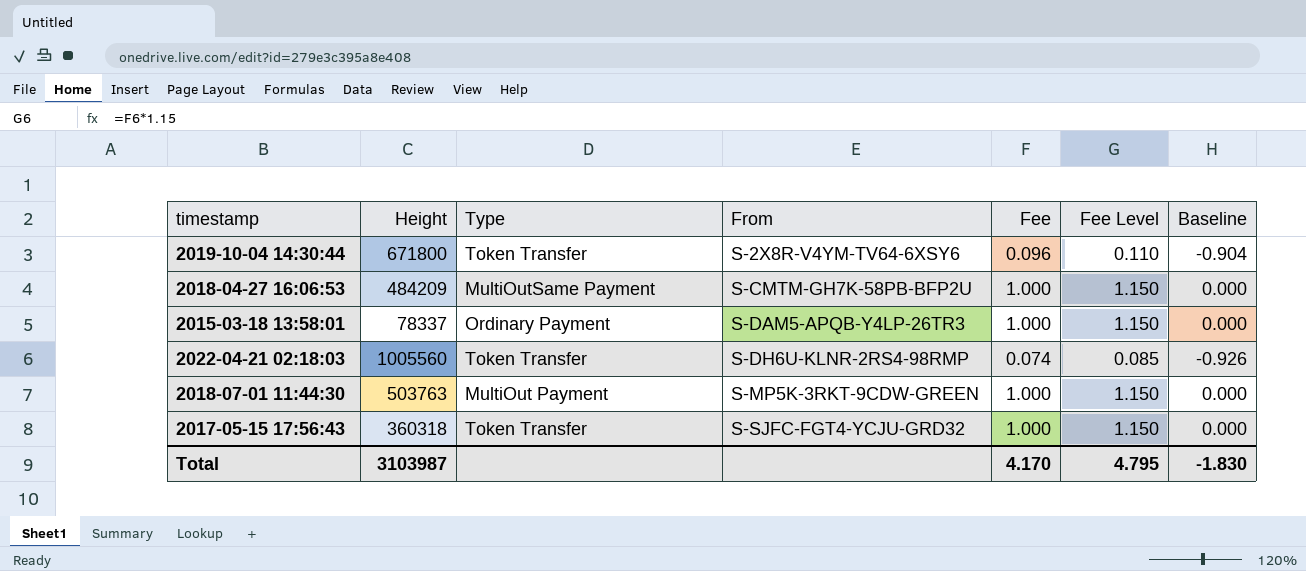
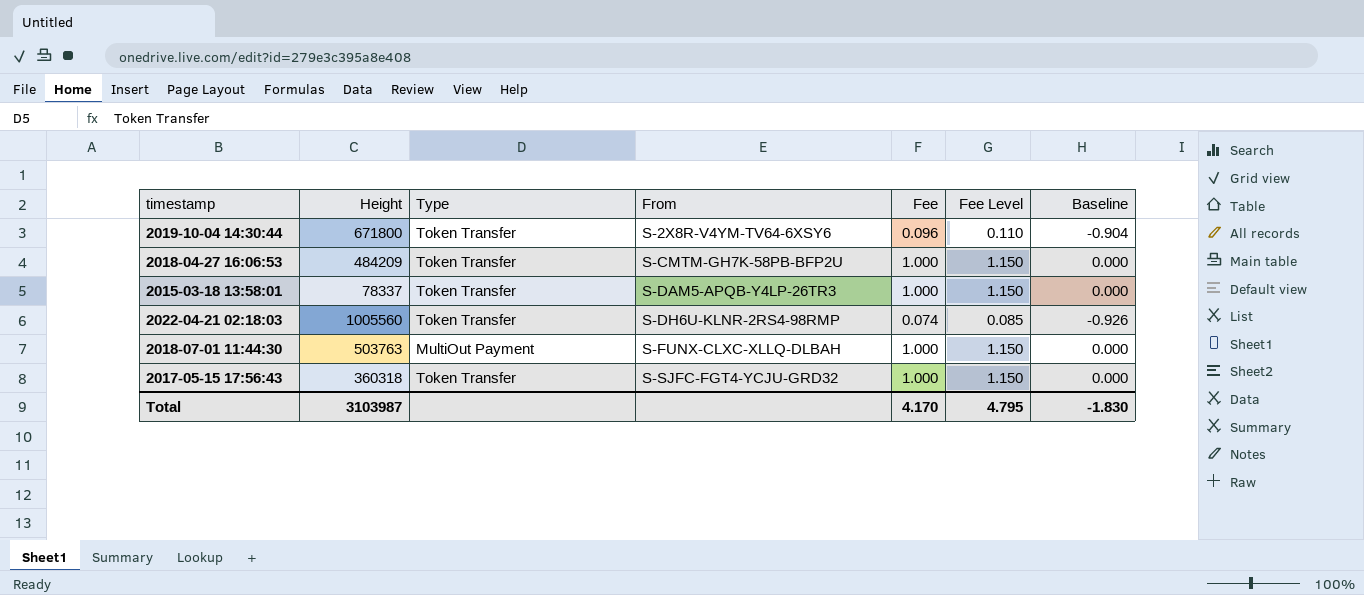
2018-04-27 16:06:53 | Type: MultiOutSame Payment -> Token Transfer
2015-03-18 13:58:01 | Type: Ordinary Payment -> Token Transfer
2018-07-01 11:44:30 | From: S-MP5K-3RKT-9CDW-GREEN -> S-FUNX-CLXC-XLLQ-DLBAH

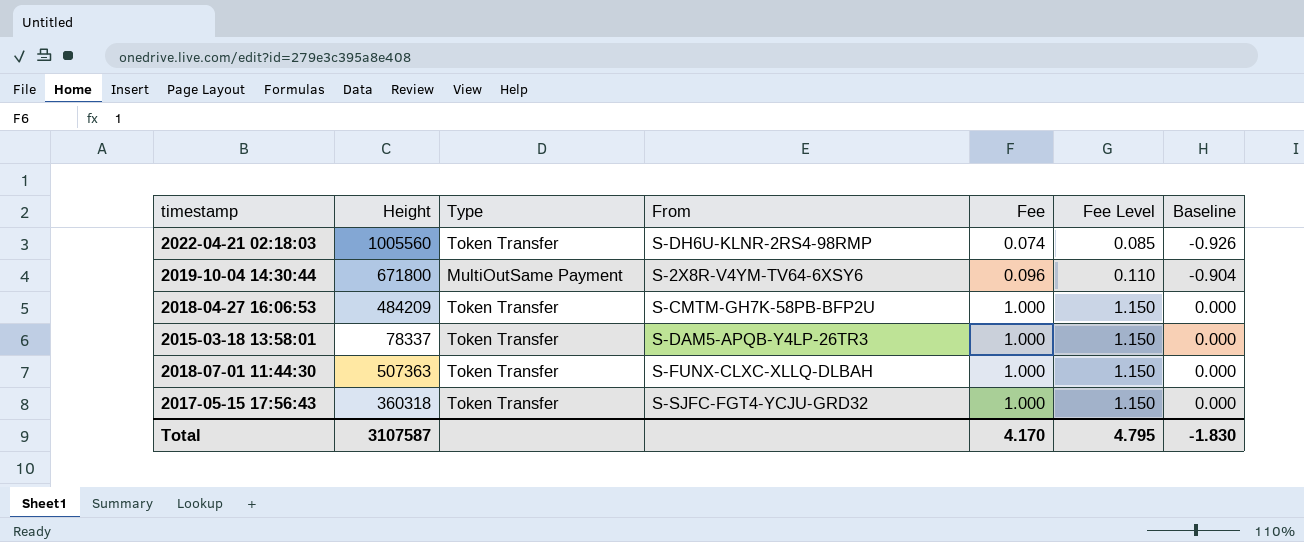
row order: From ascending -> Fee ascending
2019-10-04 14:30:44 | Type: Token Transfer -> MultiOutSame Payment
2018-07-01 11:44:30 | Height: 503763 -> 507363
2018-07-01 11:44:30 | Type: MultiOut Payment -> Token Transfer
Total | Height: 3103987 -> 3107587

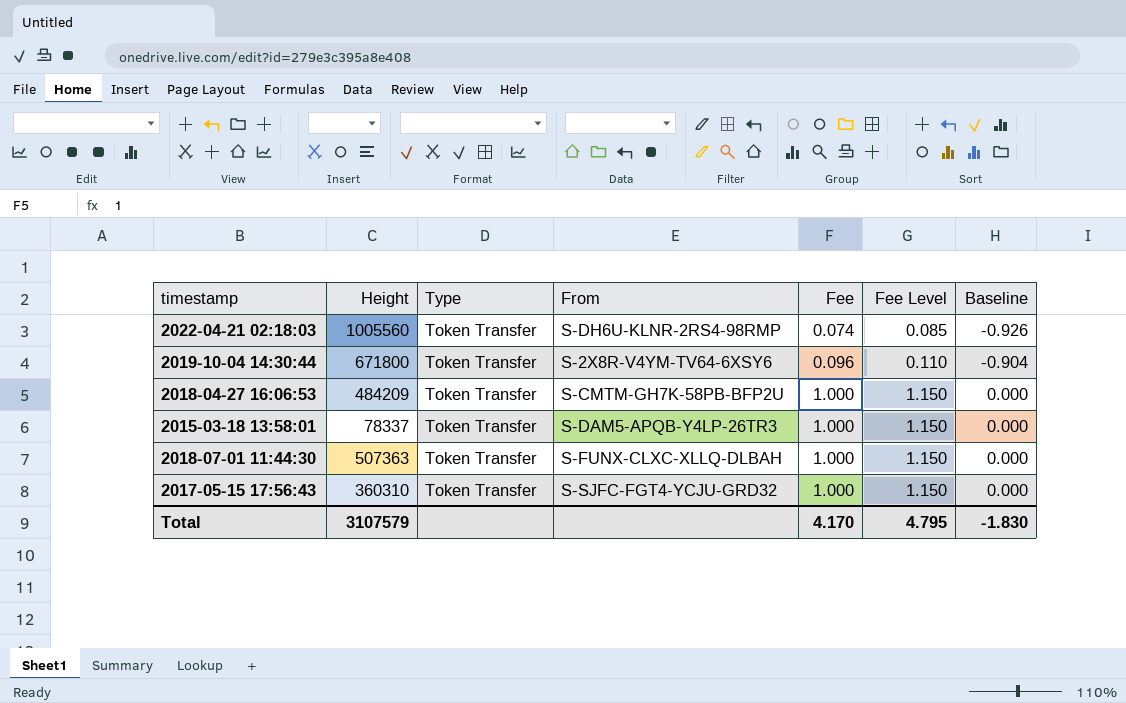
2019-10-04 14:30:44 | Type: MultiOutSame Payment -> Token Transfer
2017-05-15 17:56:43 | Height: 360318 -> 360310
Total | Height: 3107587 -> 3107579

